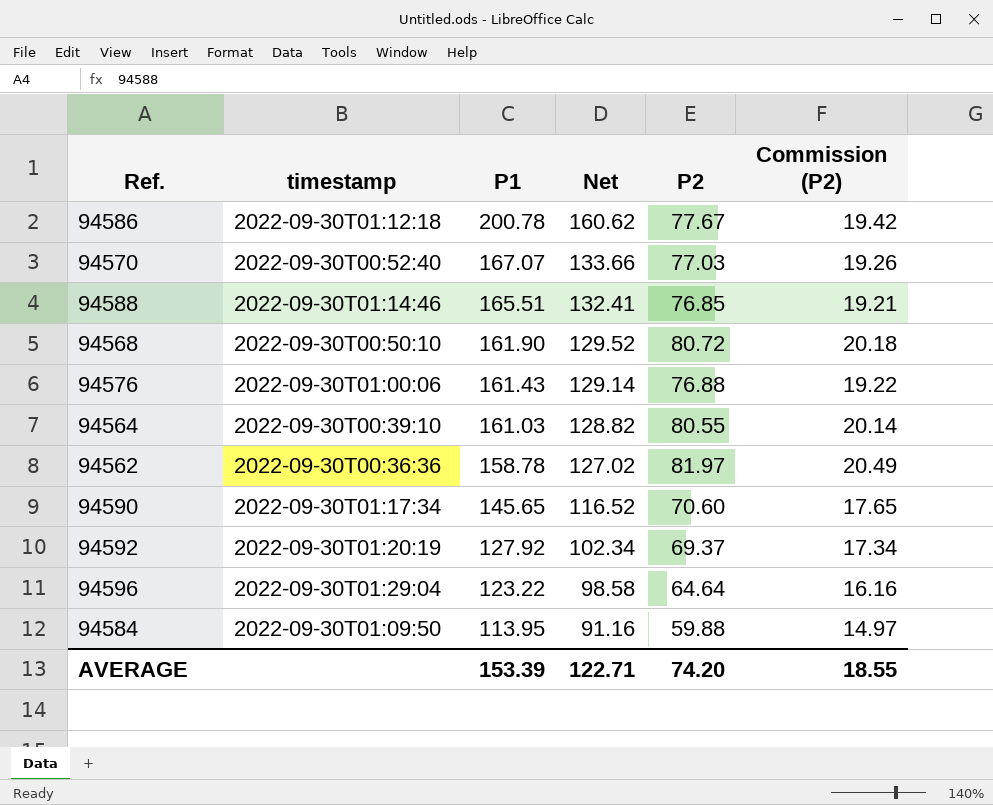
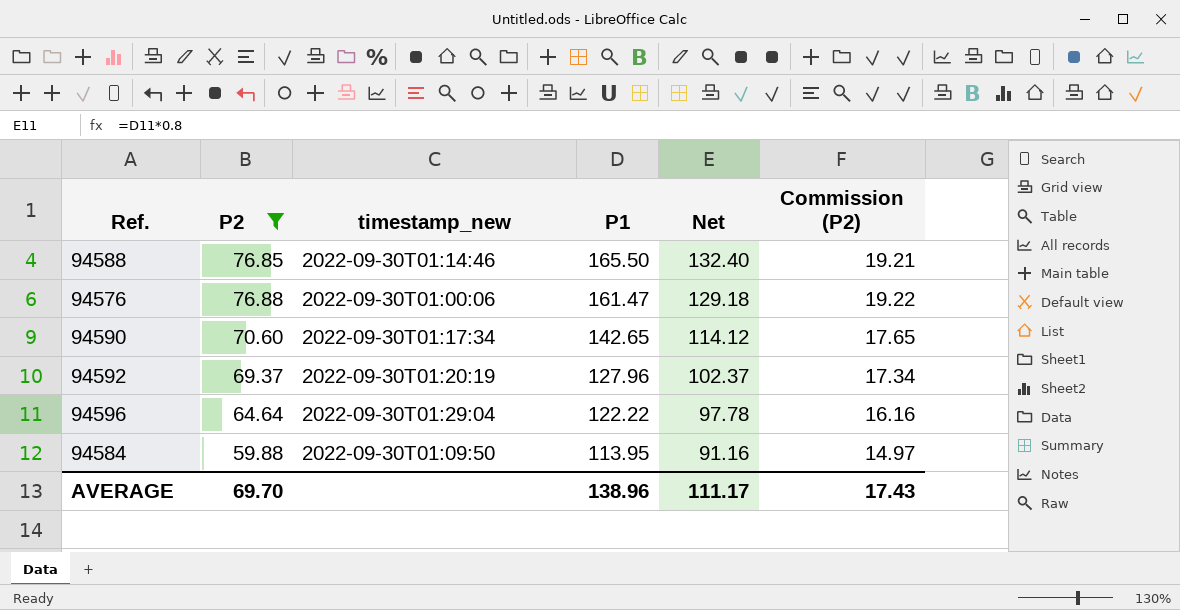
filter: none -> P2 <= 76.88
column P2 | position: 5 -> 2
column name: timestamp -> timestamp_new
94588 | P1: 165.51 -> 165.50
94588 | Net: 132.41 -> 132.40
94576 | P1: 161.43 -> 161.47
94576 | Net: 129.14 -> 129.18
94590 | P1: 145.65 -> 142.65
94590 | Net: 116.52 -> 114.12
94592 | P1: 127.92 -> 127.96
94592 | Net: 102.34 -> 102.37
94596 | P1: 123.22 -> 122.22
94596 | Net: 98.58 -> 97.78
AVERAGE | P2: 74.20 -> 69.70
AVERAGE | P1: 153.39 -> 138.96
AVERAGE | Net: 122.71 -> 111.17
AVERAGE | Commission (P2): 18.55 -> 17.43

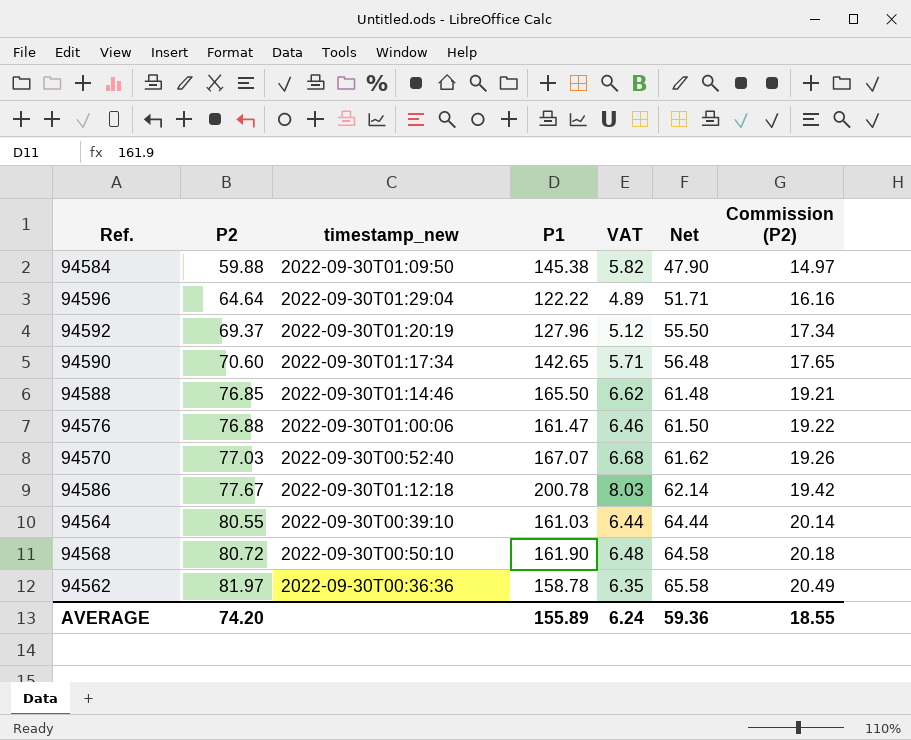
filter: P2 <= 76.88 -> none
row order: P1 descending -> P2 ascending
column VAT | formula: none -> [P1] * 0.04
column Net | formula: [P1] * 0.8 -> [P2] * 0.8
94584 | P1: 113.95 -> 145.38
AVERAGE | P2: 69.70 -> 74.20
AVERAGE | P1: 138.96 -> 155.89
AVERAGE | Net: 111.17 -> 59.36
AVERAGE | Commission (P2): 17.43 -> 18.55

